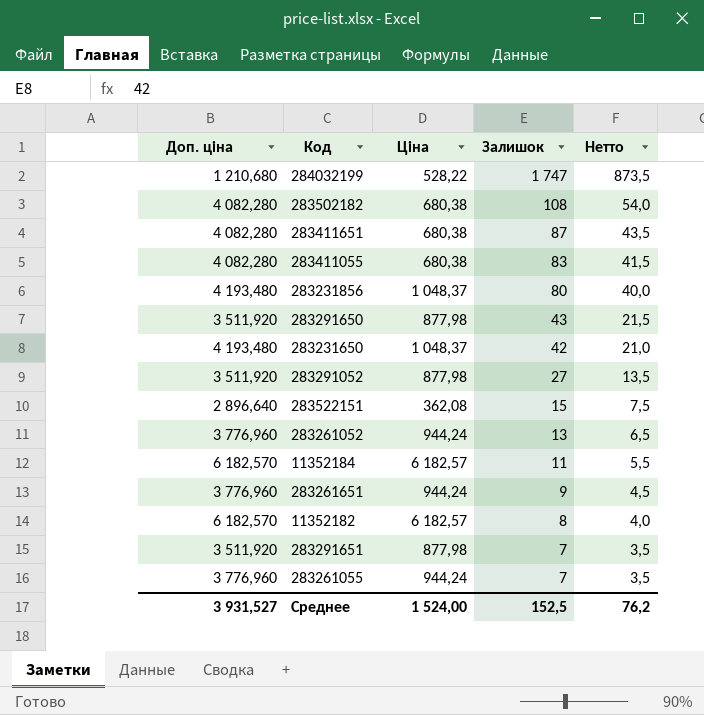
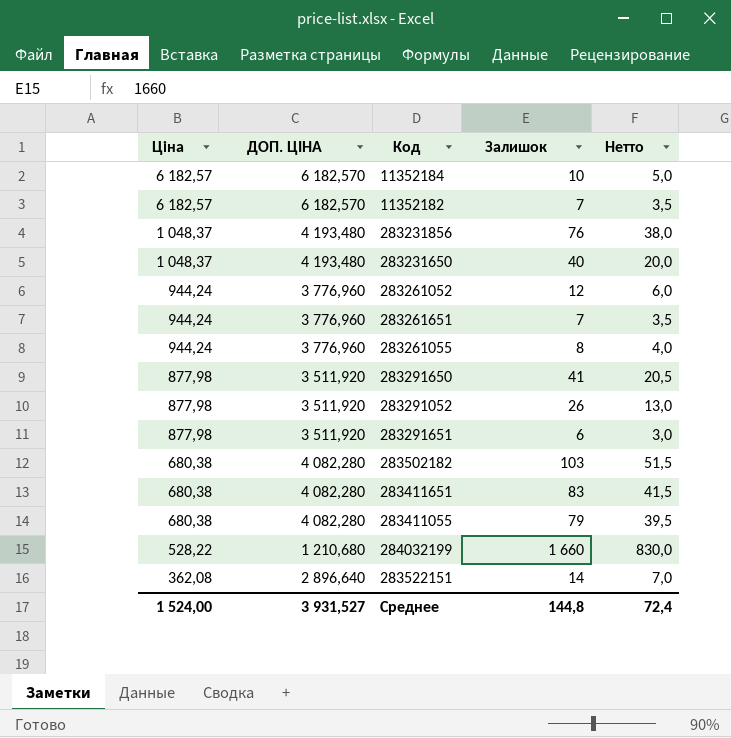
row order: Залишок descending -> Ціна descending
column Ціна | position: 3 -> 1
column name: Доп. ціна -> ДОП. ЦІНА
11352184 | Залишок: 11 -> 10
11352184 | Нетто: 5,5 -> 5,0
11352182 | Залишок: 8 -> 7
11352182 | Нетто: 4,0 -> 3,5
283231856 | Залишок: 80 -> 76
283231856 | Нетто: 40,0 -> 38,0
283231650 | Залишок: 42 -> 40
283231650 | Нетто: 21,0 -> 20,0
283261052 | Залишок: 13 -> 12
283261052 | Нетто: 6,5 -> 6,0
283261651 | Залишок: 9 -> 7
283261651 | Нетто: 4,5 -> 3,5
283261055 | Залишок: 7 -> 8
283261055 | Нетто: 3,5 -> 4,0
283291650 | Залишок: 43 -> 41
283291650 | Нетто: 21,5 -> 20,5
283291052 | Залишок: 27 -> 26
283291052 | Нетто: 13,5 -> 13,0
283291651 | Залишок: 7 -> 6
283291651 | Нетто: 3,5 -> 3,0
283502182 | Залишок: 108 -> 103
283502182 | Нетто: 54,0 -> 51,5
283411651 | Залишок: 87 -> 83
283411651 | Нетто: 43,5 -> 41,5
283411055 | Залишок: 83 -> 79
283411055 | Нетто: 41,5 -> 39,5
284032199 | Залишок: 1 747 -> 1 660
284032199 | Нетто: 873,5 -> 830,0
283522151 | Залишок: 15 -> 14
283522151 | Нетто: 7,5 -> 7,0
Среднее | Залишок: 152,5 -> 144,8
Среднее | Нетто: 76,2 -> 72,4

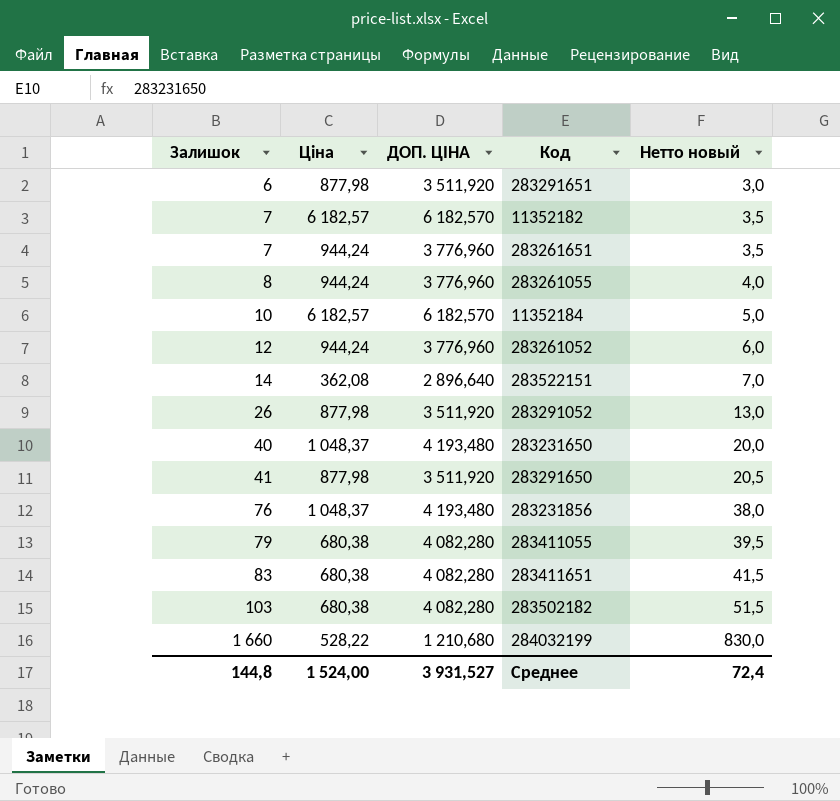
row order: Ціна descending -> Залишок ascending
column Залишок | position: 4 -> 1
column name: Нетто -> Нетто новый

